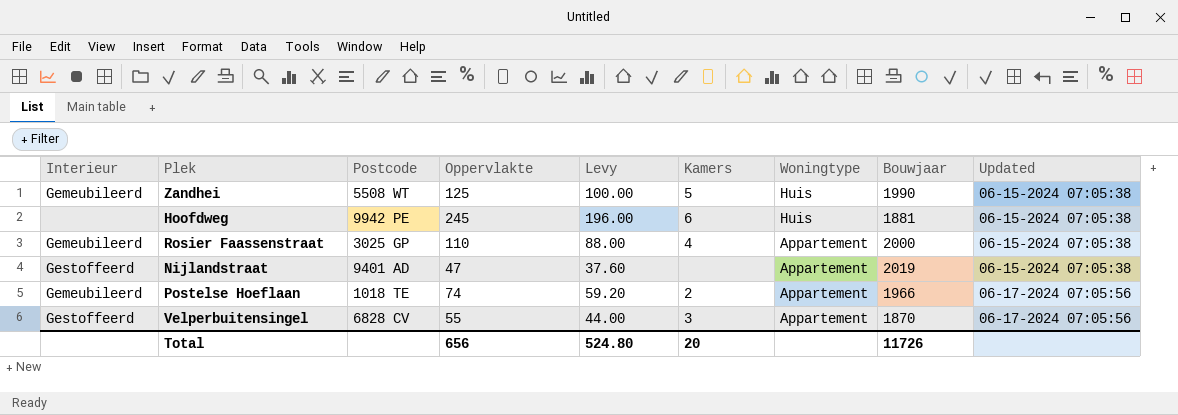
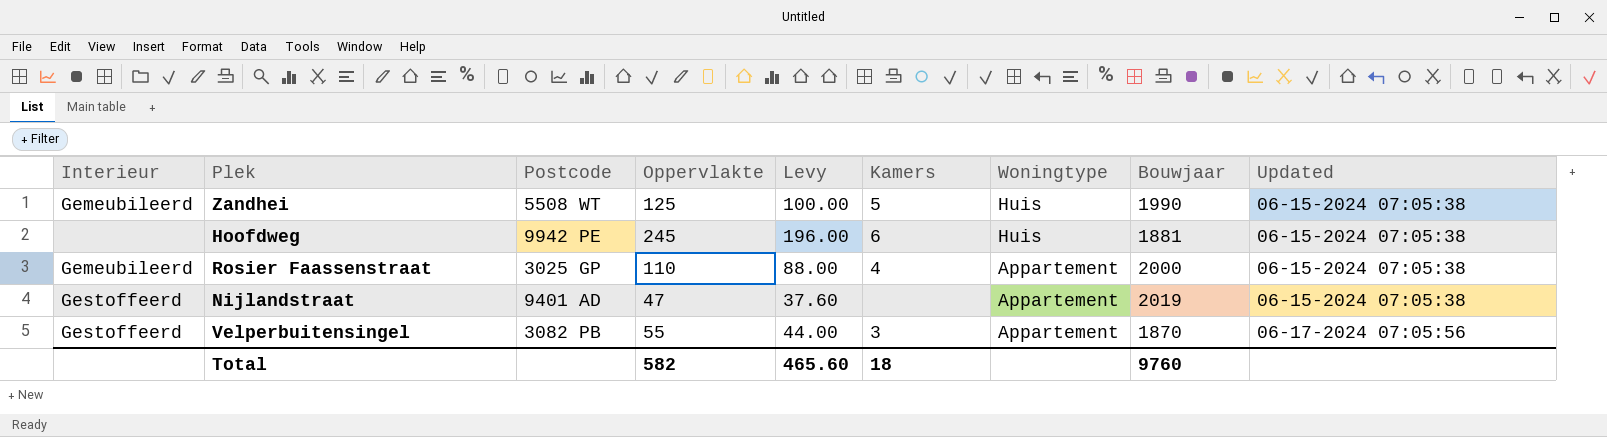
row Postelse Hoeflaan: Gemeubileerd | 1018 TE | 74 | 59.20 | 2 | Appartement | 1966 | 06-17-2024 07:05:56 -> none
Velperbuitensingel | Postcode: 6828 CV -> 3082 PB
Total | Oppervlakte: 656 -> 582
Total | Levy: 524.80 -> 465.60
Total | Kamers: 20 -> 18
Total | Bouwjaar: 11726 -> 9760

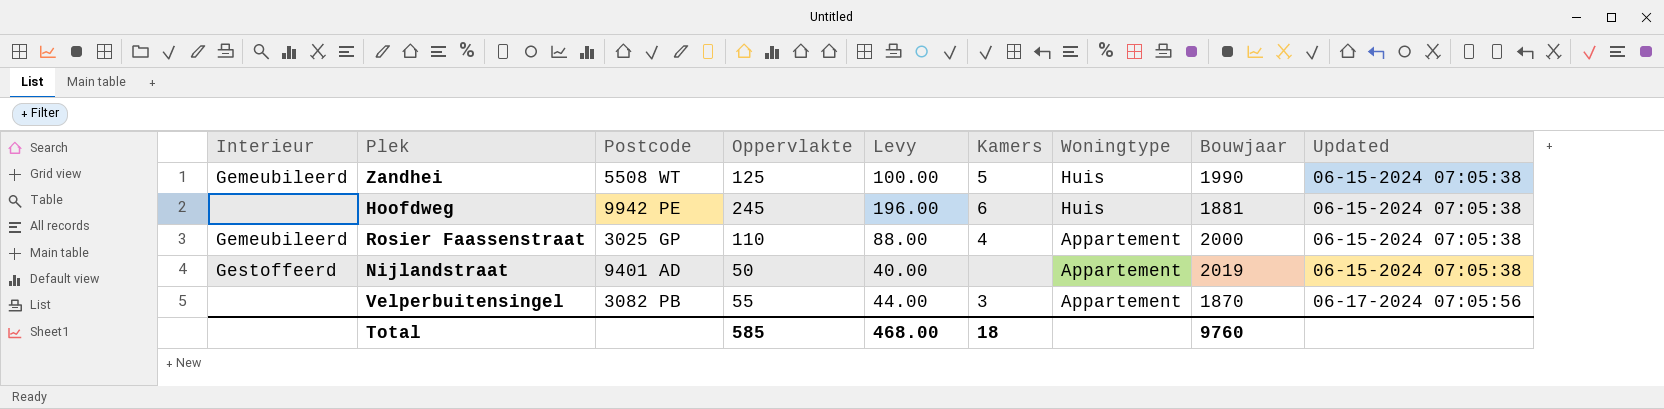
Nijlandstraat | Oppervlakte: 47 -> 50
Nijlandstraat | Levy: 37.60 -> 40.00
Velperbuitensingel | Interieur: Gestoffeerd -> none
Total | Oppervlakte: 582 -> 585
Total | Levy: 465.60 -> 468.00

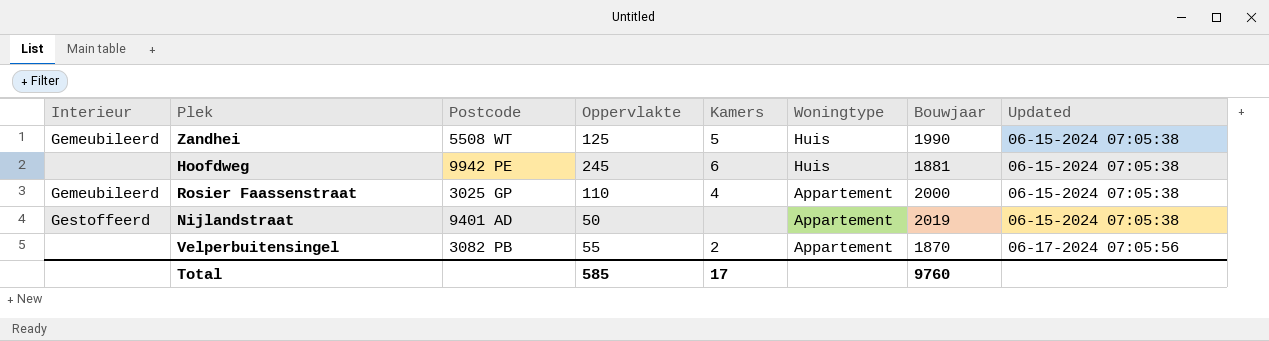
column Levy | formula: [Oppervlakte] * 0.8 -> none
Velperbuitensingel | Kamers: 3 -> 2
Total | Kamers: 18 -> 17

